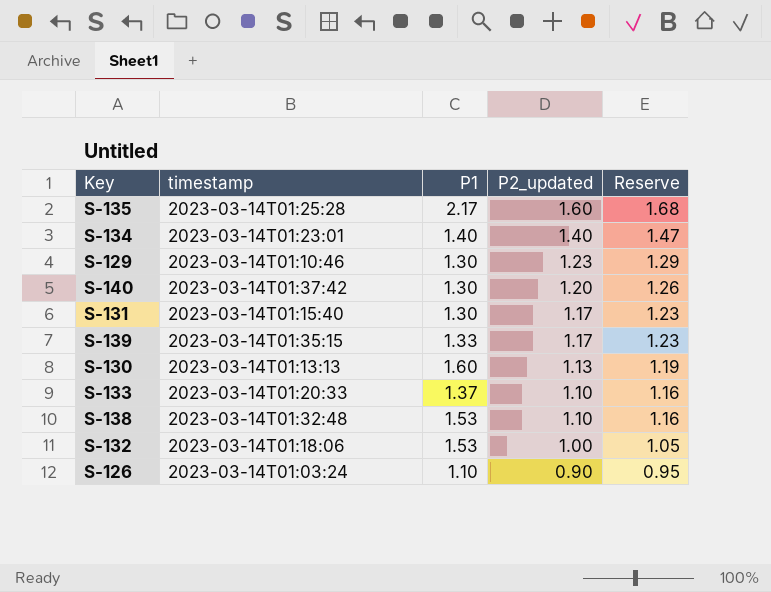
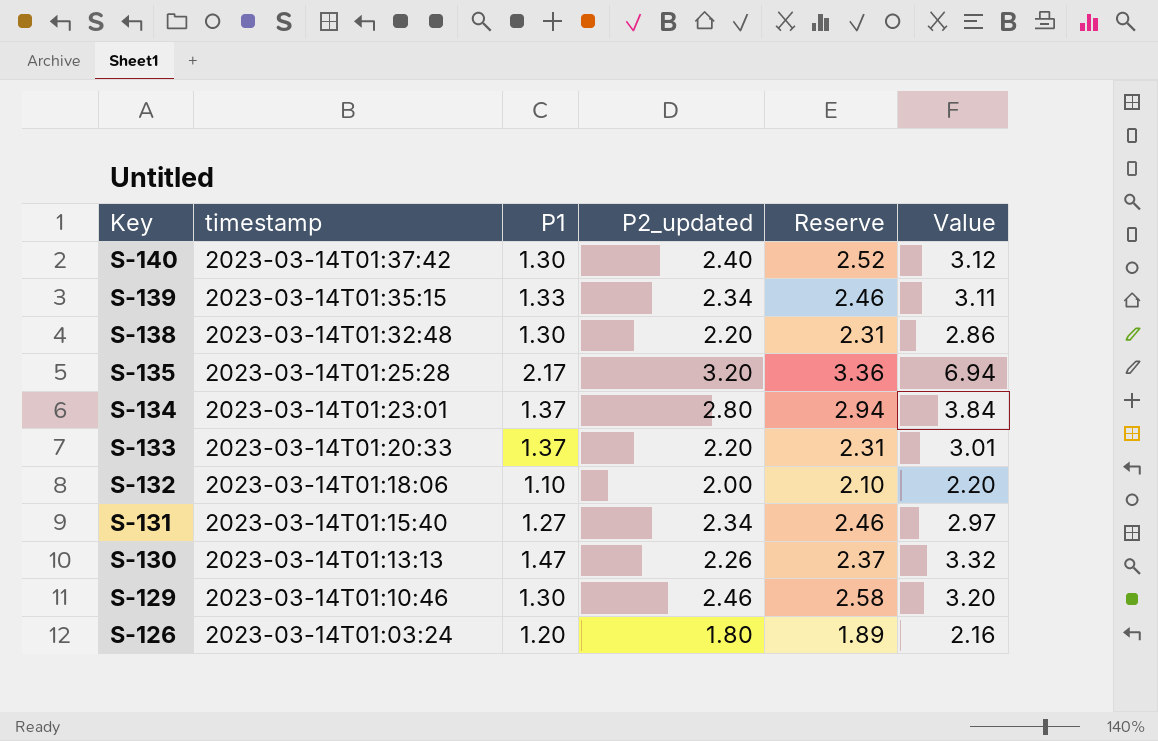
row order: P2_updated descending -> Key descending
column Value | formula: none -> [P1] * [P2_updated]
S-140 | P2_updated: 1.20 -> 2.40
S-140 | Reserve: 1.26 -> 2.52
S-139 | P2_updated: 1.17 -> 2.34
S-139 | Reserve: 1.23 -> 2.46
S-138 | P1: 1.53 -> 1.30
S-138 | P2_updated: 1.10 -> 2.20
S-138 | Reserve: 1.16 -> 2.31
S-135 | P2_updated: 1.60 -> 3.20
S-135 | Reserve: 1.68 -> 3.36
S-134 | P1: 1.40 -> 1.37
S-134 | P2_updated: 1.40 -> 2.80
S-134 | Reserve: 1.47 -> 2.94
S-133 | P2_updated: 1.10 -> 2.20
S-133 | Reserve: 1.16 -> 2.31
S-132 | P1: 1.53 -> 1.10
S-132 | P2_updated: 1.00 -> 2.00
S-132 | Reserve: 1.05 -> 2.10
S-131 | P1: 1.30 -> 1.27
S-131 | P2_updated: 1.17 -> 2.34
S-131 | Reserve: 1.23 -> 2.46
S-130 | P1: 1.60 -> 1.47
S-130 | P2_updated: 1.13 -> 2.26
S-130 | Reserve: 1.19 -> 2.37
S-129 | P2_updated: 1.23 -> 2.46
S-129 | Reserve: 1.29 -> 2.58
S-126 | P1: 1.10 -> 1.20
S-126 | P2_updated: 0.90 -> 1.80
S-126 | Reserve: 0.95 -> 1.89

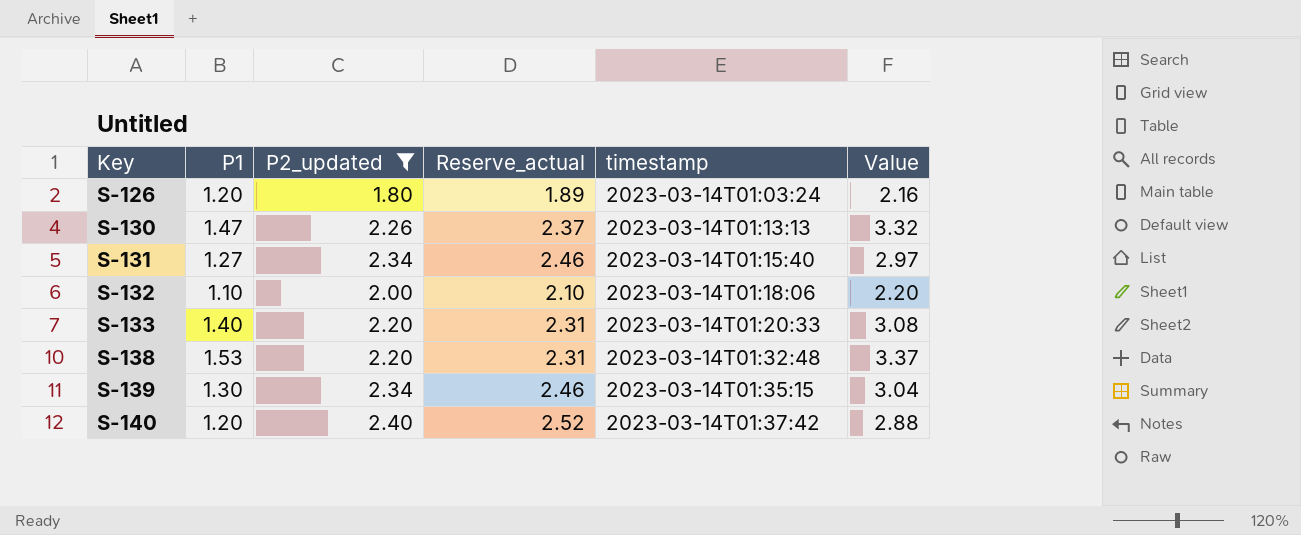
filter: none -> P2_updated <= 2.40
row order: Key descending -> Key ascending
column name: Reserve -> Reserve_actual
column timestamp | position: 2 -> 5
S-133 | P1: 1.37 -> 1.40
S-133 | Value: 3.01 -> 3.08
S-138 | P1: 1.30 -> 1.53
S-138 | Value: 2.86 -> 3.37
S-139 | P1: 1.33 -> 1.30
S-139 | Value: 3.11 -> 3.04
S-140 | P1: 1.30 -> 1.20
S-140 | Value: 3.12 -> 2.88

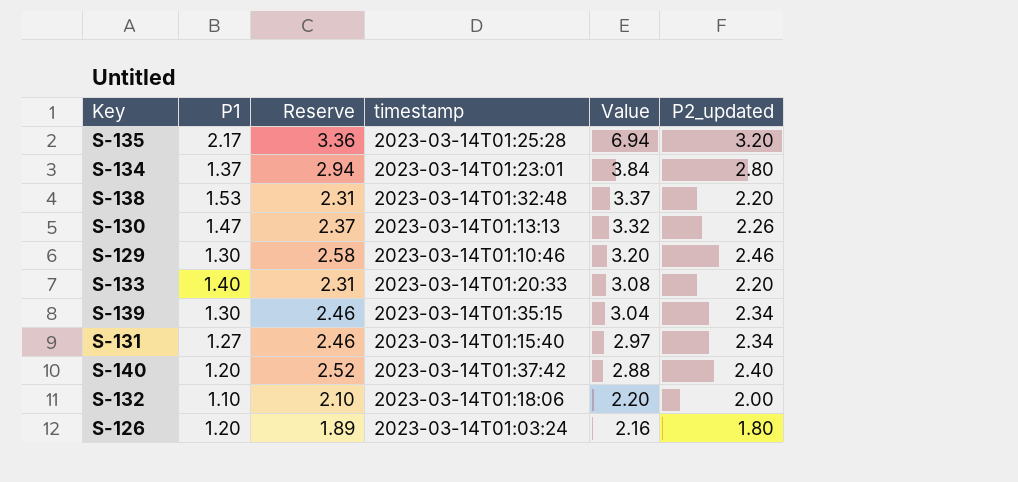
filter: P2_updated <= 2.40 -> none
row order: Key ascending -> Value descending
column name: Reserve_actual -> Reserve
column P2_updated | position: 3 -> 6

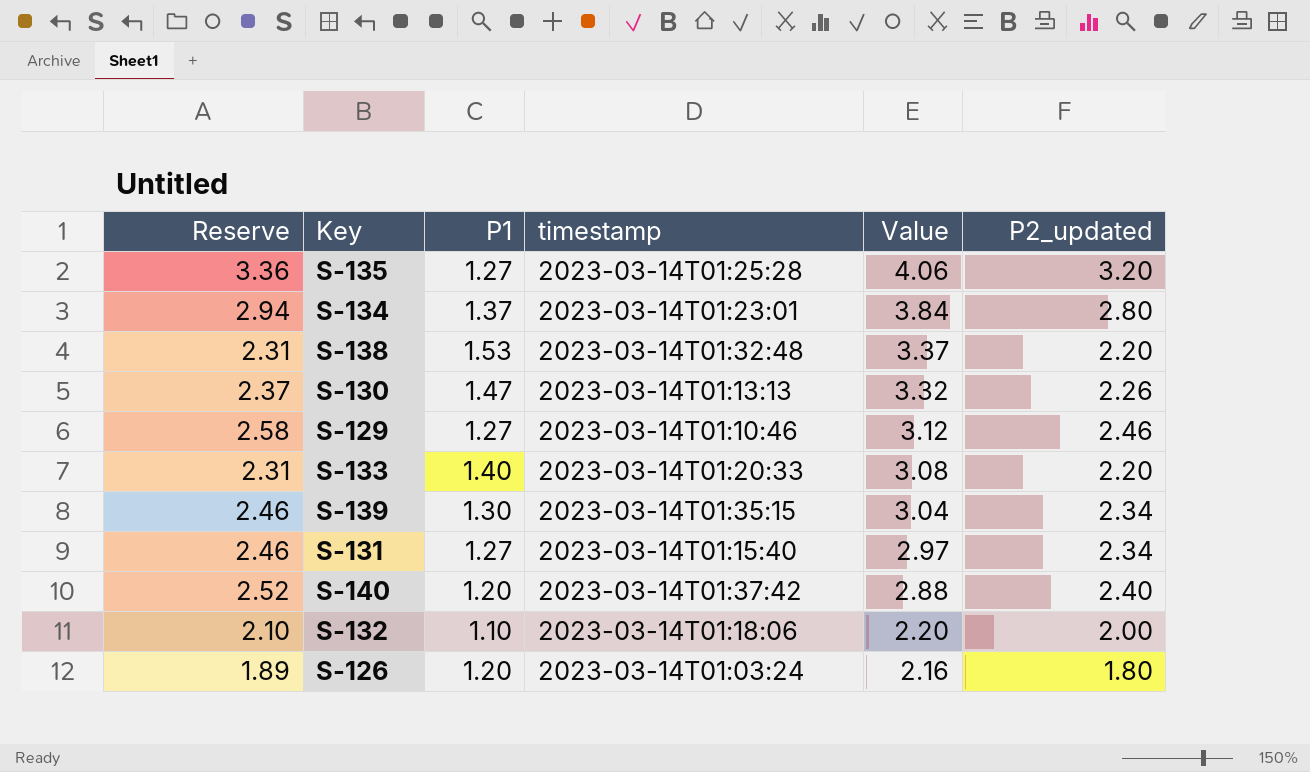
column Reserve | position: 3 -> 1
S-135 | P1: 2.17 -> 1.27
S-135 | Value: 6.94 -> 4.06
S-129 | P1: 1.30 -> 1.27
S-129 | Value: 3.20 -> 3.12

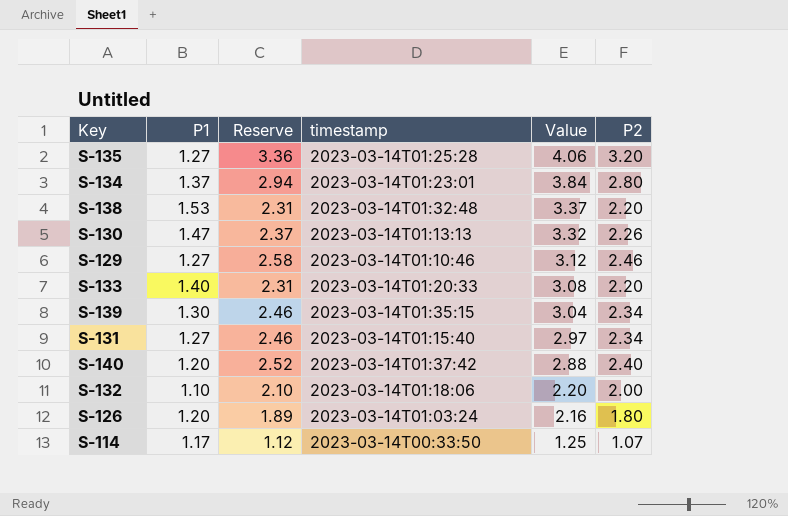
column Reserve | position: 1 -> 3
column name: P2_updated -> P2
row S-114: none -> 1.17 | 1.12 | 2023-03-14T00:33:50 | 1.25 | 1.07

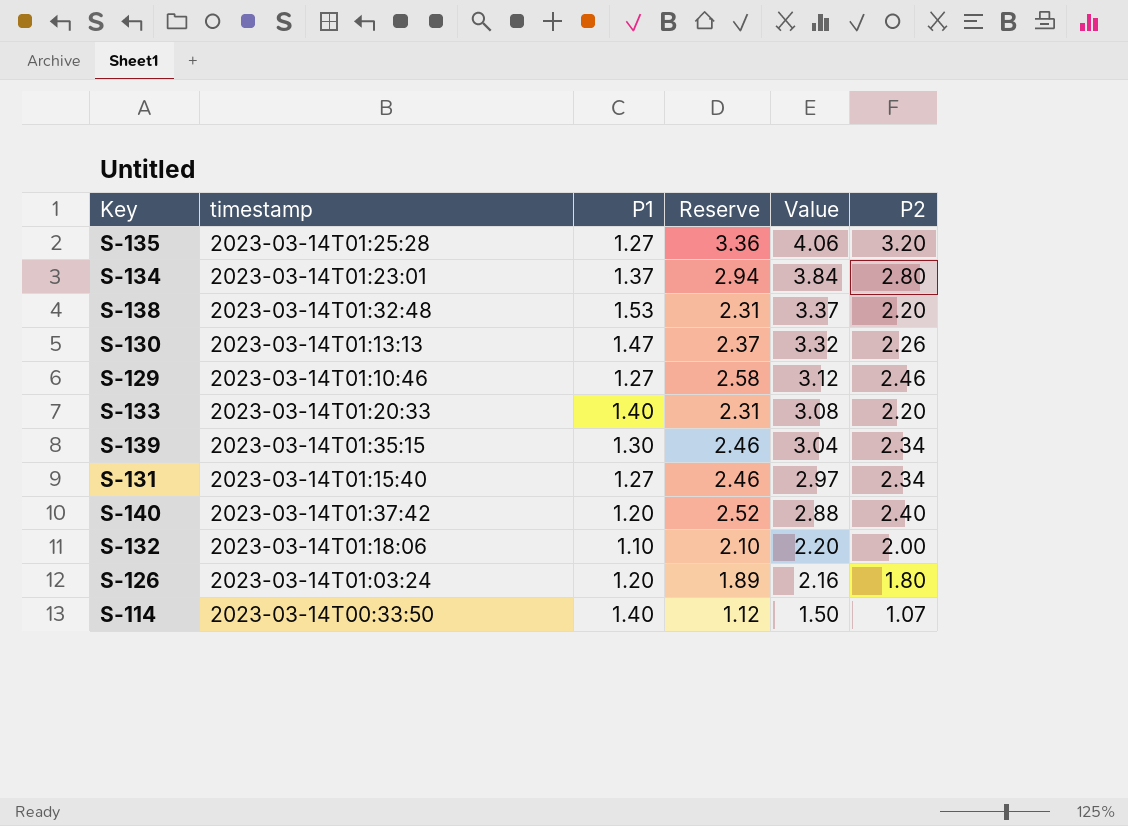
column timestamp | position: 4 -> 2
S-114 | P1: 1.17 -> 1.40
S-114 | Value: 1.25 -> 1.50

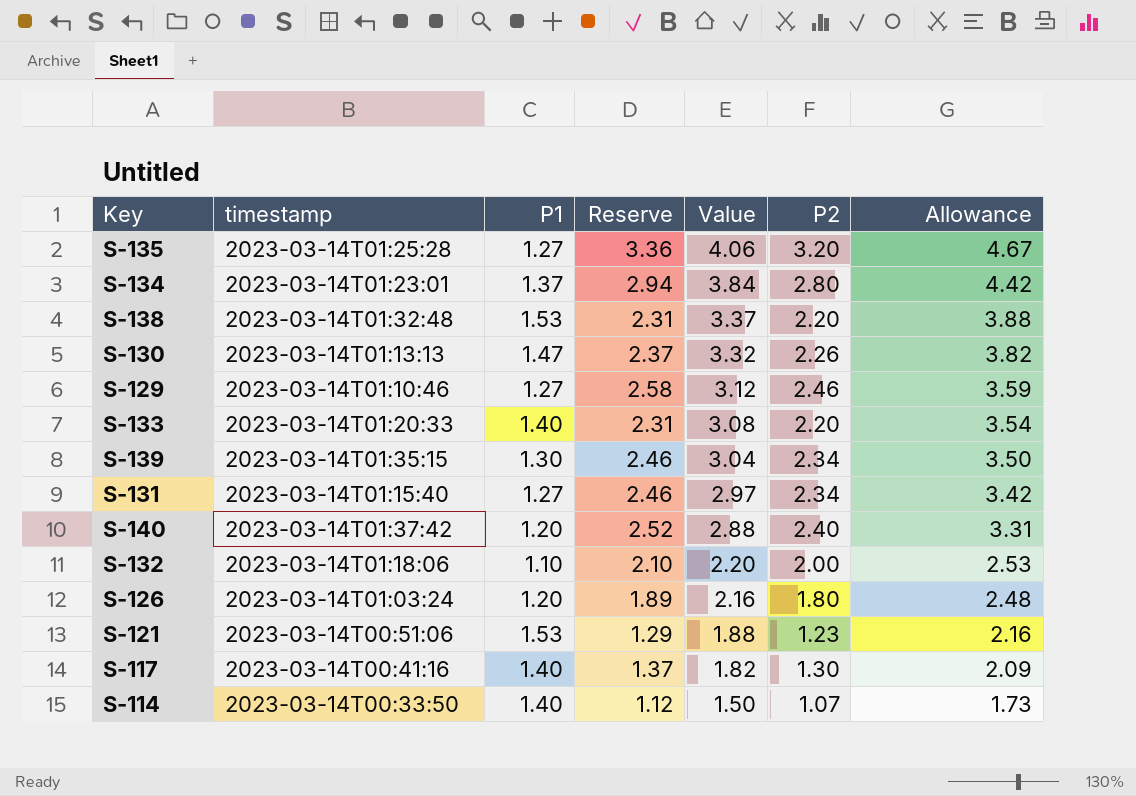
column Allowance | formula: none -> [Value] * 1.15
row S-121: none -> 2023-03-14T00:51:06 | 1.53 | 1.29 | 1.88 | 1.23 | 2.16
row S-117: none -> 2023-03-14T00:41:16 | 1.40 | 1.37 | 1.82 | 1.30 | 2.09

